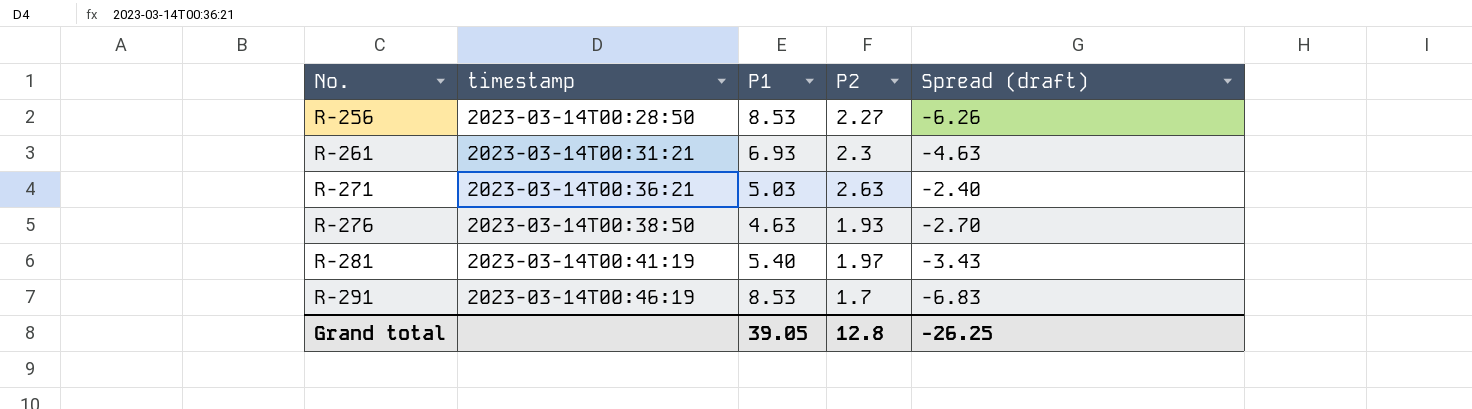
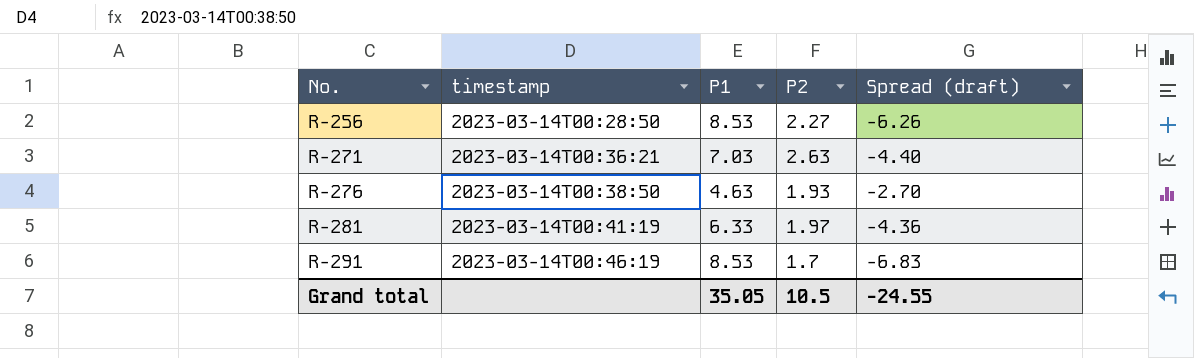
row R-261: 2023-03-14T00:31:21 | 6.93 | 2.3 | -4.63 -> none
R-271 | P1: 5.03 -> 7.03
R-271 | Spread (draft): -2.40 -> -4.40
R-281 | P1: 5.40 -> 6.33
R-281 | Spread (draft): -3.43 -> -4.36
Grand total | P1: 39.05 -> 35.05
Grand total | P2: 12.8 -> 10.5
Grand total | Spread (draft): -26.25 -> -24.55

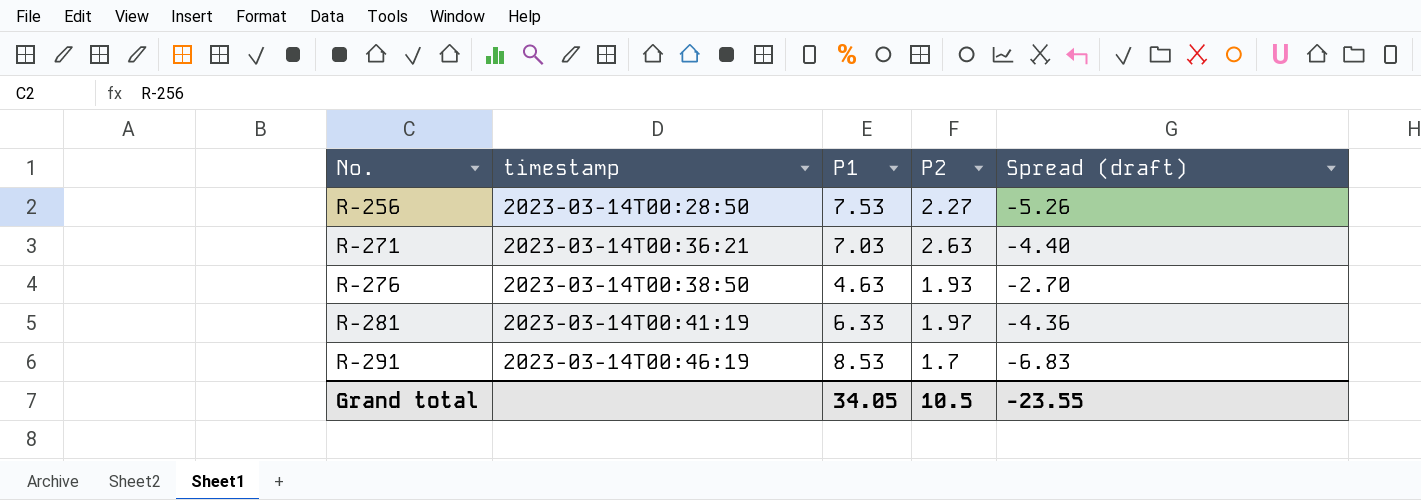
R-256 | P1: 8.53 -> 7.53
R-256 | Spread (draft): -6.26 -> -5.26
Grand total | P1: 35.05 -> 34.05
Grand total | Spread (draft): -24.55 -> -23.55

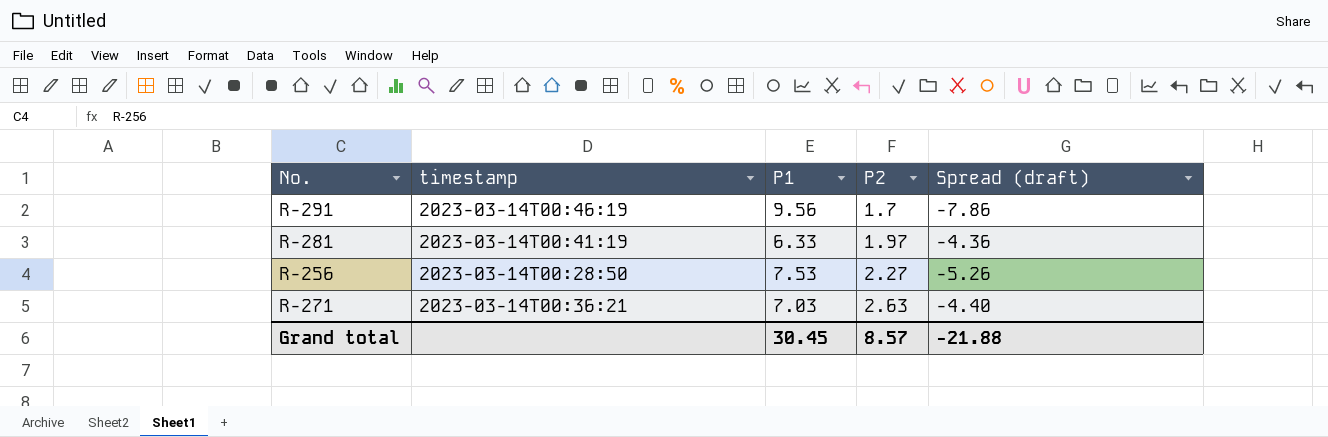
row order: No. ascending -> P2 ascending
row R-276: 2023-03-14T00:38:50 | 4.63 | 1.93 | -2.70 -> none
R-291 | P1: 8.53 -> 9.56
R-291 | Spread (draft): -6.83 -> -7.86
Grand total | P1: 34.05 -> 30.45
Grand total | P2: 10.5 -> 8.57
Grand total | Spread (draft): -23.55 -> -21.88

